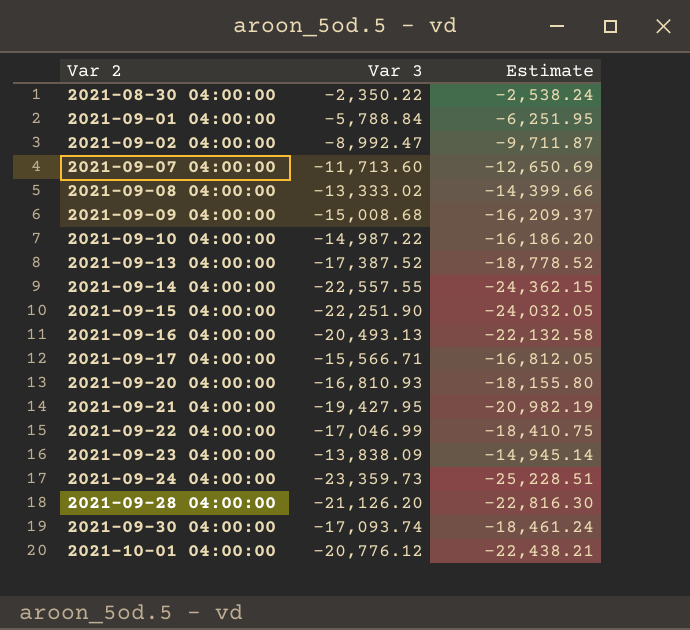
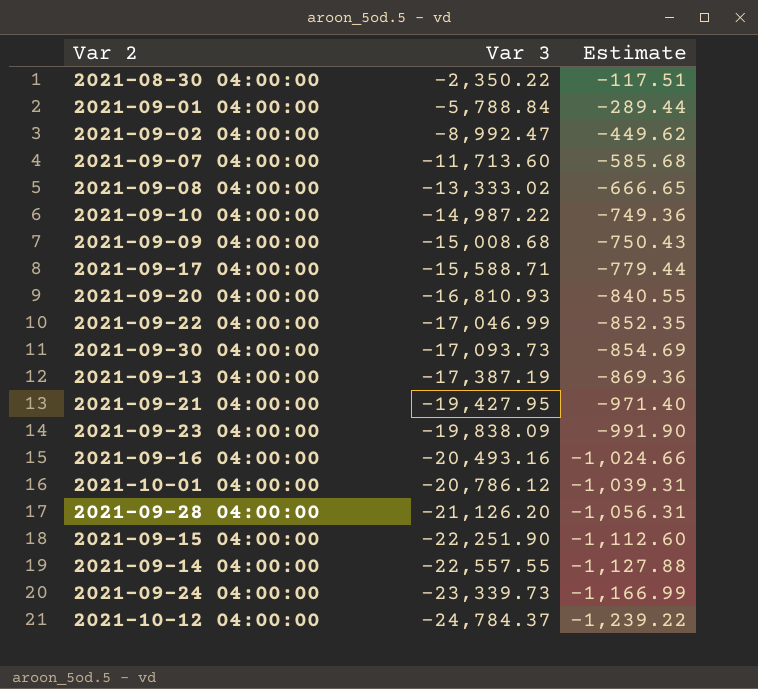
row order: Var 2 ascending -> Var 3 descending
column Estimate | formula: [Var 3] * 1.08 -> [Var 3] * 0.05
2021-09-17 04:00:00 | Var 3: -15,566.71 -> -15,588.71
2021-09-30 04:00:00 | Var 3: -17,093.74 -> -17,093.73
2021-09-13 04:00:00 | Var 3: -17,387.52 -> -17,387.19
2021-09-23 04:00:00 | Var 3: -13,838.09 -> -19,838.09
2021-09-16 04:00:00 | Var 3: -20,493.13 -> -20,493.16
2021-10-01 04:00:00 | Var 3: -20,776.12 -> -20,786.12
2021-09-24 04:00:00 | Var 3: -23,359.73 -> -23,339.73
row 2021-10-12 04:00:00: none -> -24,784.37 | -1,239.22

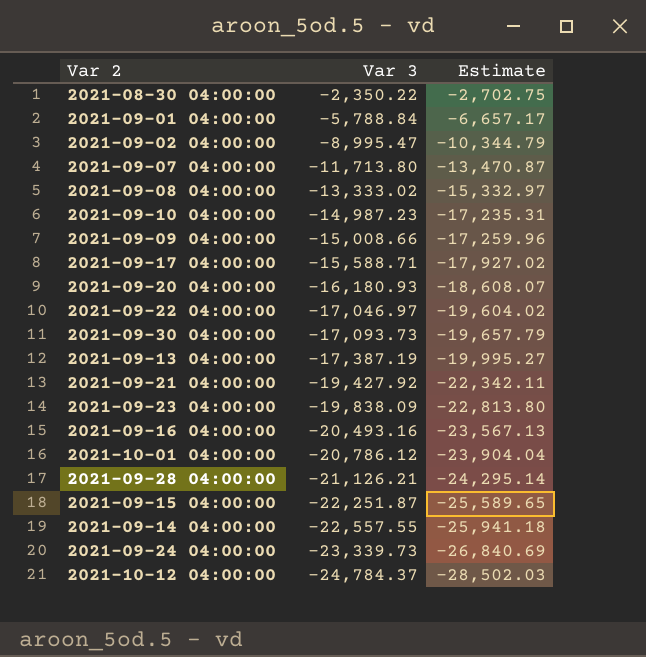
column Estimate | formula: [Var 3] * 0.05 -> [Var 3] * 1.15
2021-09-02 04:00:00 | Var 3: -8,992.47 -> -8,995.47
2021-09-07 04:00:00 | Var 3: -11,713.60 -> -11,713.80
2021-09-10 04:00:00 | Var 3: -14,987.22 -> -14,987.23
2021-09-09 04:00:00 | Var 3: -15,008.68 -> -15,008.66
2021-09-20 04:00:00 | Var 3: -16,810.93 -> -16,180.93
2021-09-22 04:00:00 | Var 3: -17,046.99 -> -17,046.97
2021-09-21 04:00:00 | Var 3: -19,427.95 -> -19,427.92
2021-09-28 04:00:00 | Var 3: -21,126.20 -> -21,126.21
2021-09-15 04:00:00 | Var 3: -22,251.90 -> -22,251.87

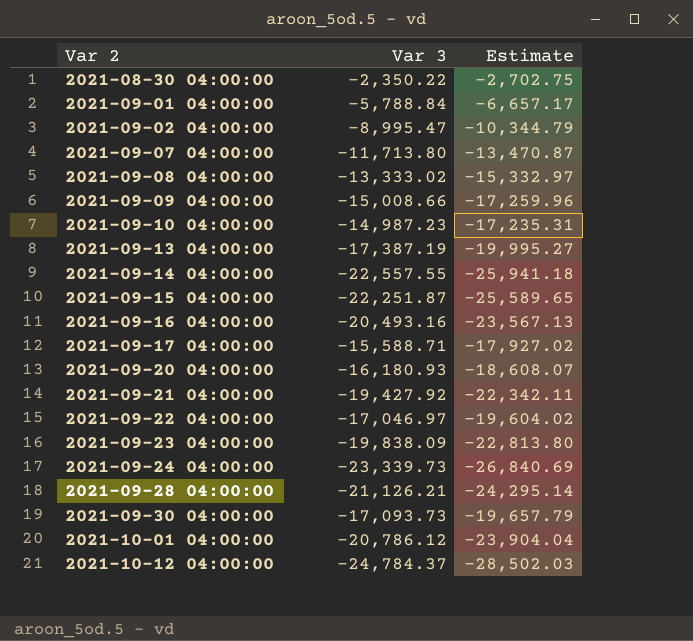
row order: Var 3 descending -> Var 2 ascending

